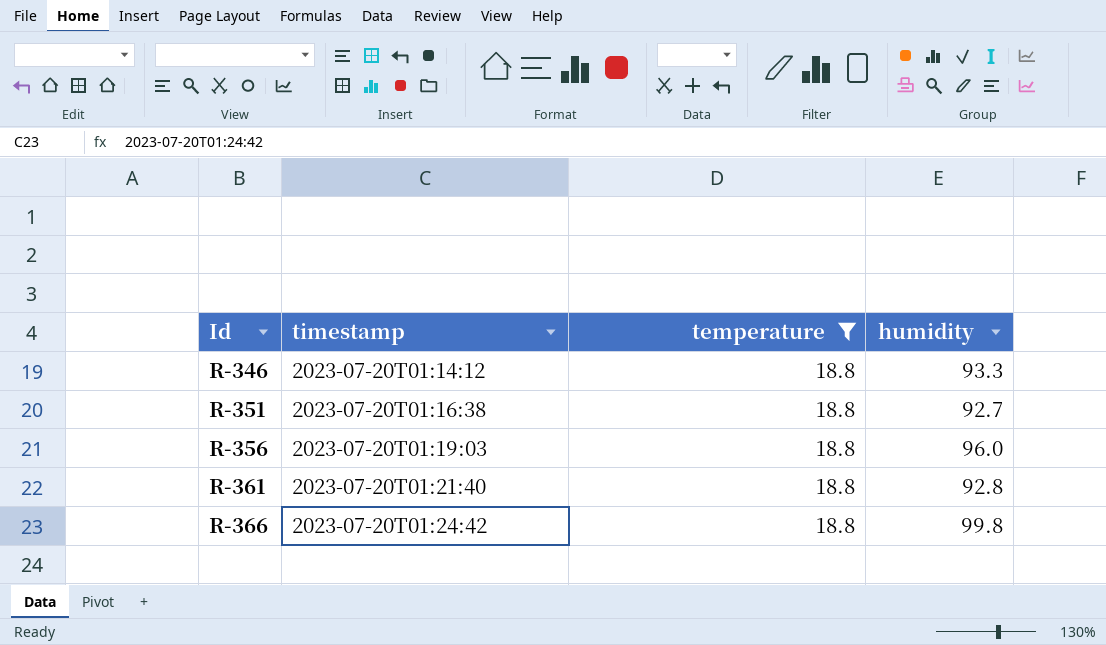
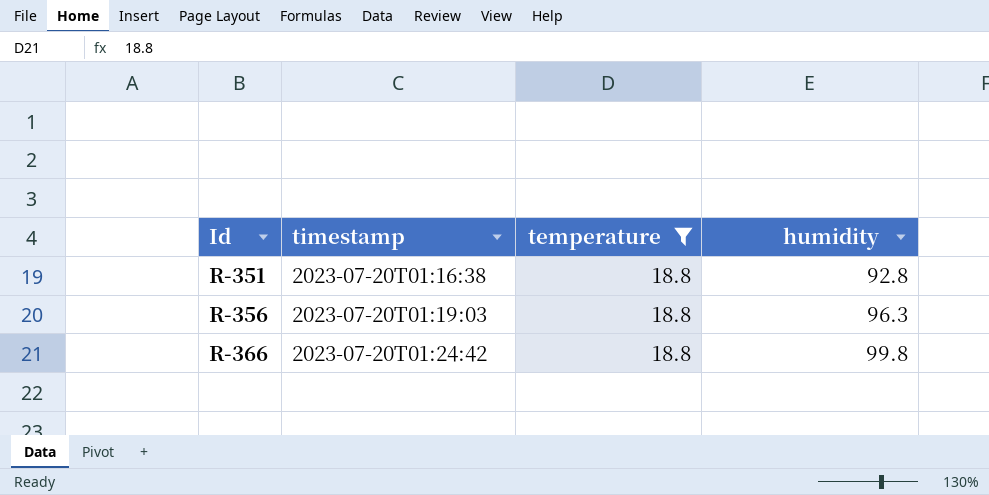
row R-346: 2023-07-20T01:14:12 | 18.8 | 93.3 -> none
row R-361: 2023-07-20T01:21:40 | 18.8 | 92.8 -> none
R-351 | humidity: 92.7 -> 92.8
R-356 | humidity: 96.0 -> 96.3

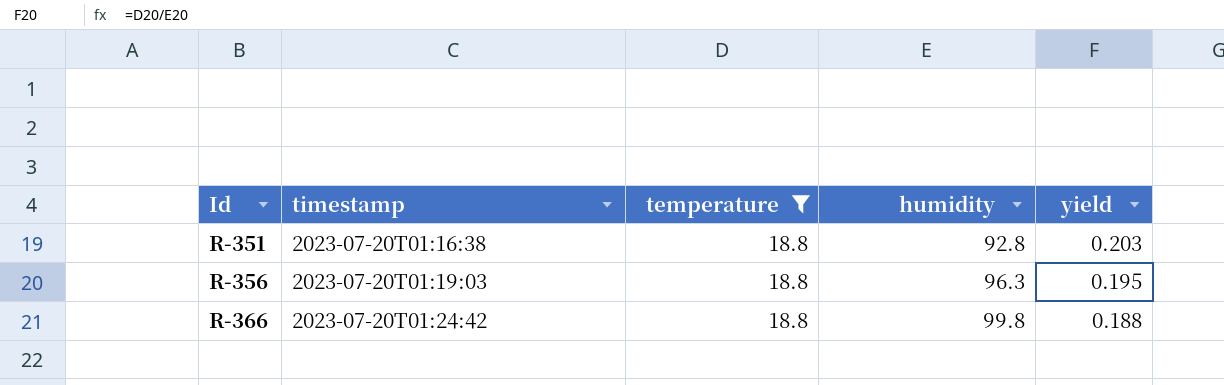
column yield | formula: none -> [temperature] / [humidity]

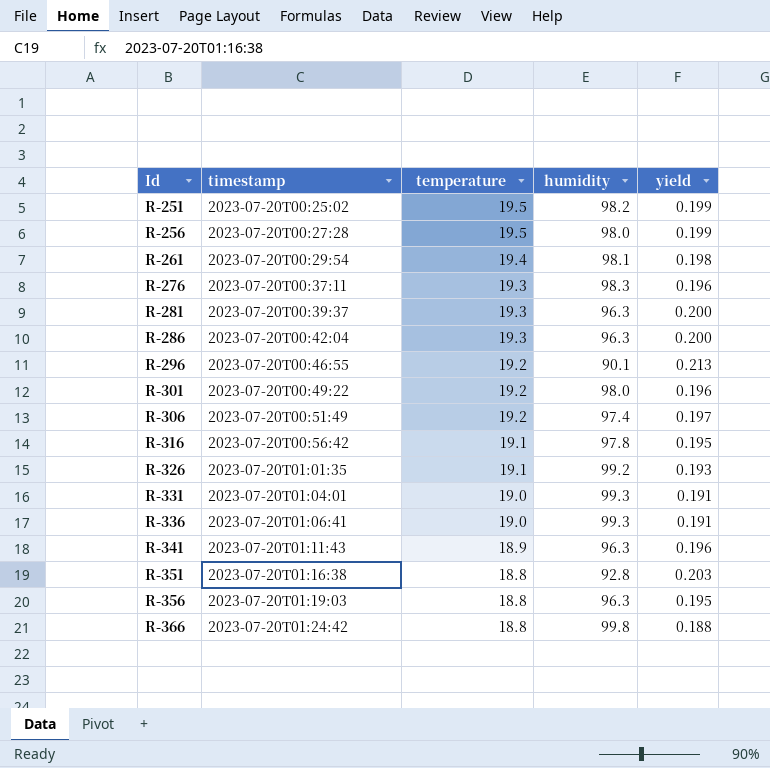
filter: temperature = 18.8 -> none

